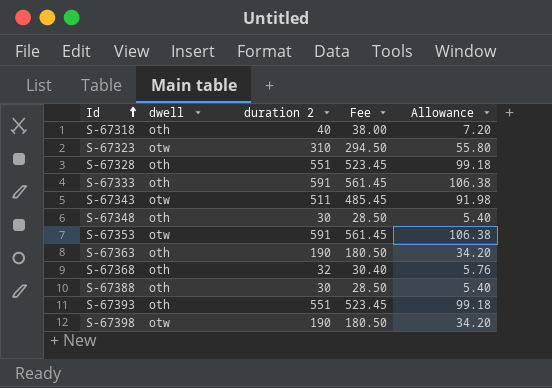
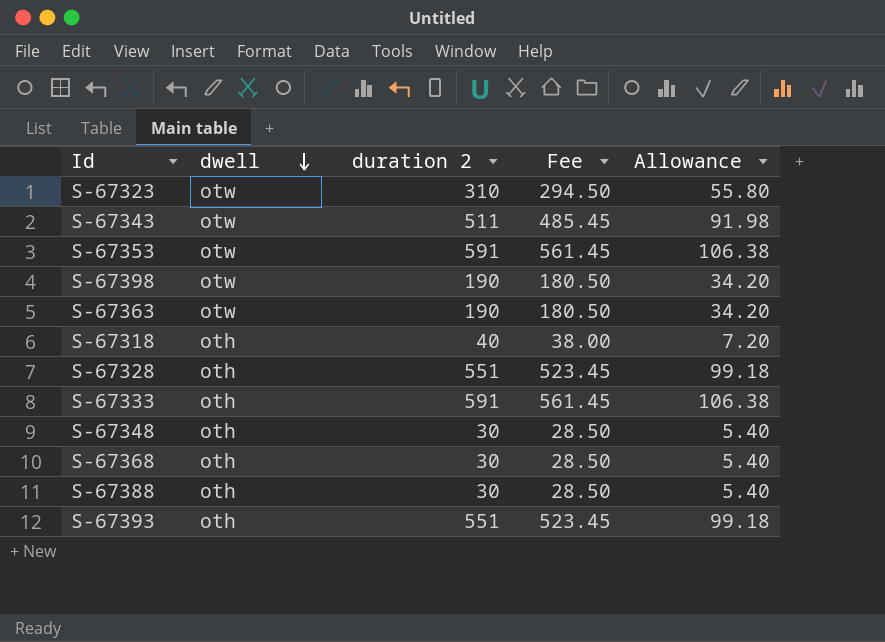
row order: Id ascending -> dwell descending
S-67363 | dwell: oth -> otw
S-67368 | duration 2: 32 -> 30
S-67368 | Fee: 30.40 -> 28.50
S-67368 | Allowance: 5.76 -> 5.40

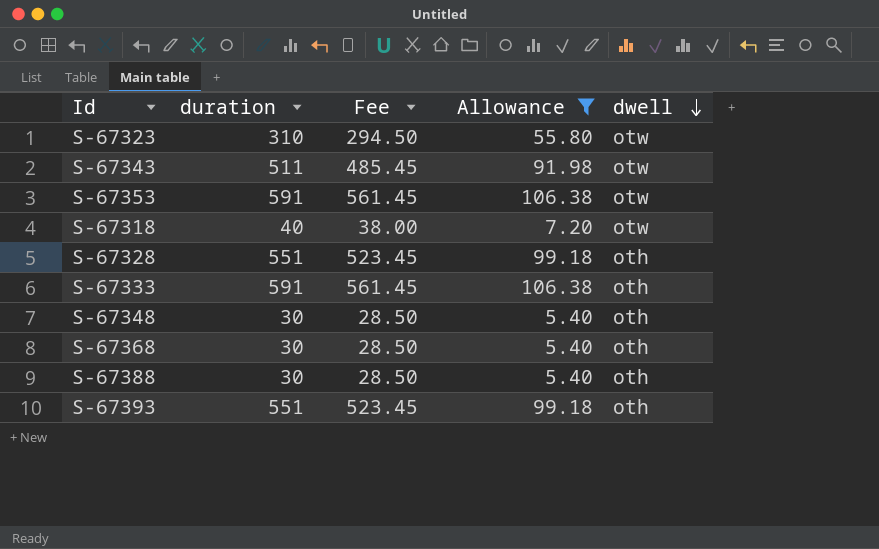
filter: none -> Allowance != 34.20
column name: duration 2 -> duration
column dwell | position: 2 -> 5
S-67318 | dwell: oth -> otw

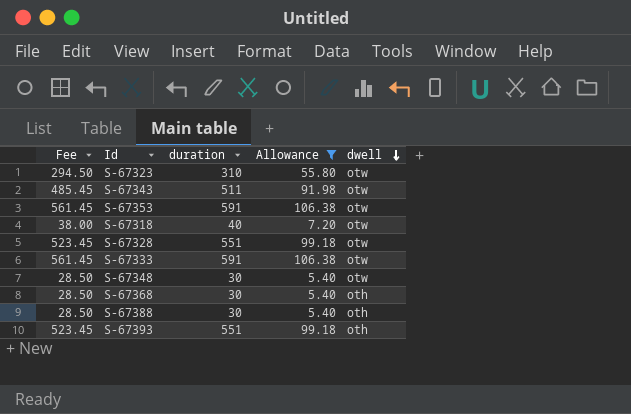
column Fee | position: 3 -> 1
S-67328 | dwell: oth -> otw
S-67333 | dwell: oth -> otw
S-67348 | dwell: oth -> otw

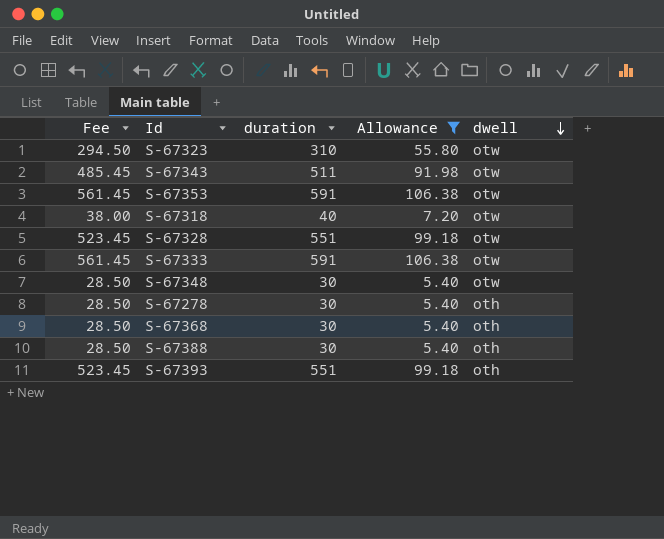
row S-67278: none -> 28.50 | 30 | 5.40 | oth

